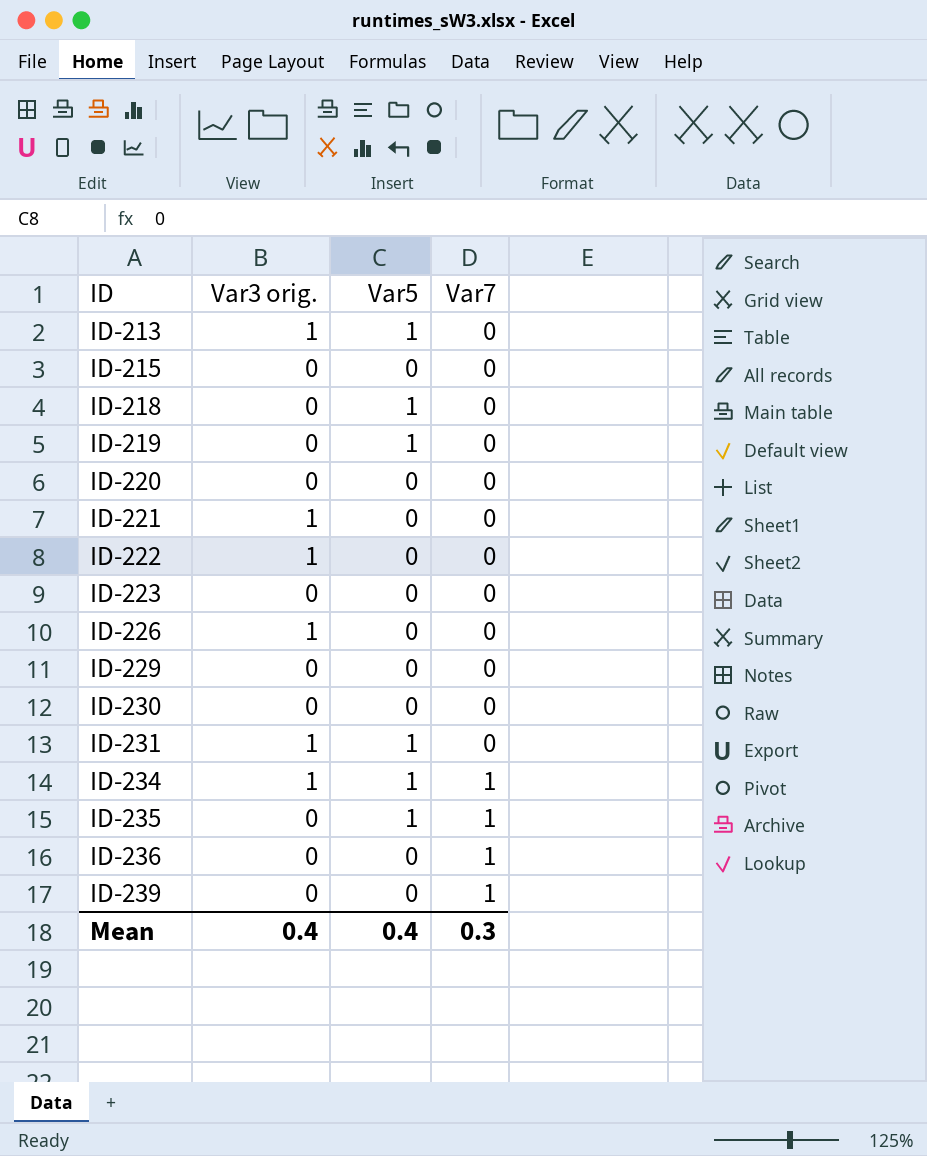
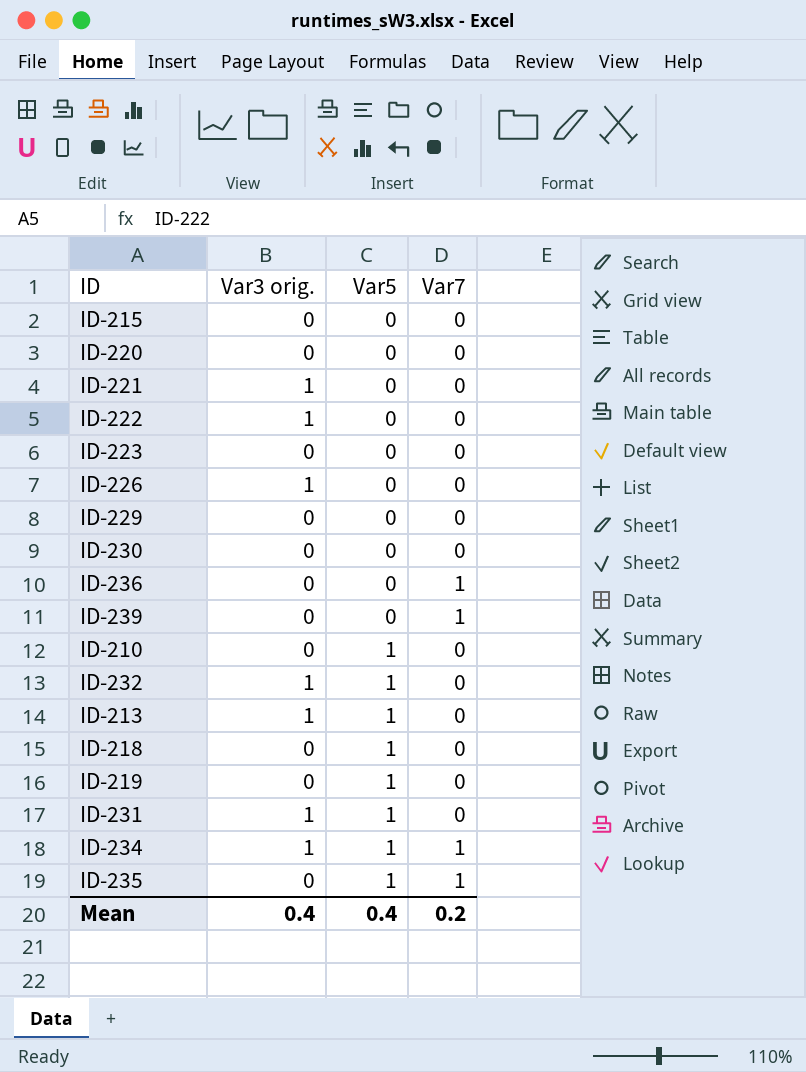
row order: ID ascending -> Var5 ascending
row ID-210: none -> 0 | 1 | 0
row ID-232: none -> 1 | 1 | 0
Mean | Var7: 0.3 -> 0.2

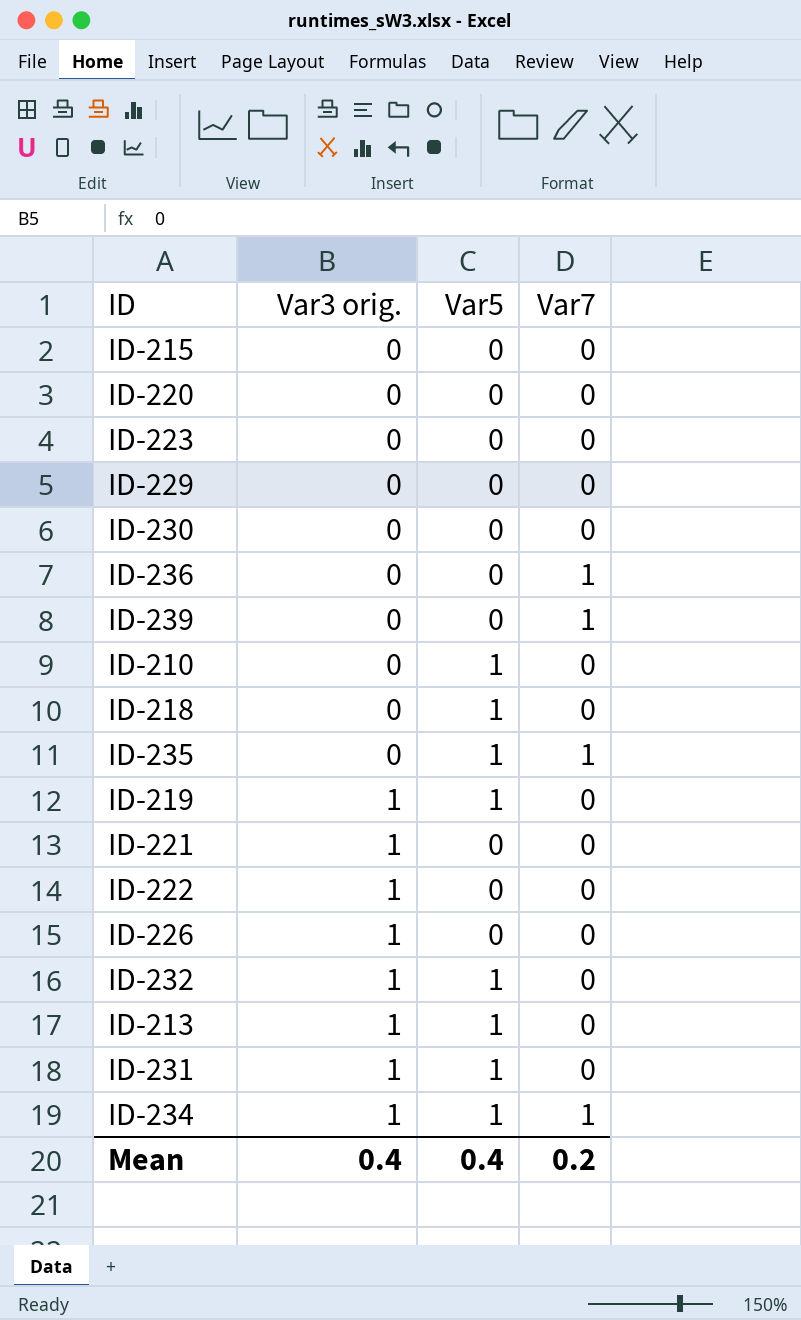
row order: Var5 ascending -> Var3 orig. ascending
ID-219 | Var3 orig.: 0 -> 1

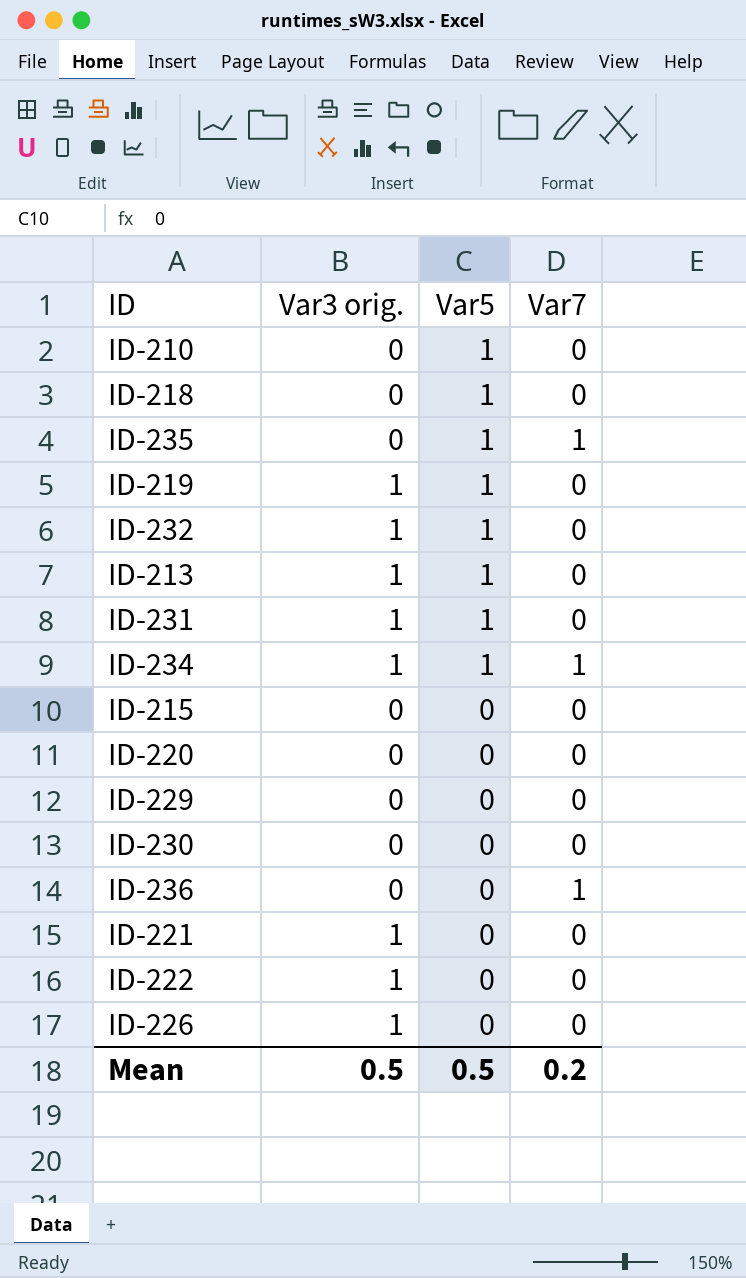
row order: Var3 orig. ascending -> Var5 descending
row ID-223: 0 | 0 | 0 -> none
row ID-239: 0 | 0 | 1 -> none
Mean | Var3 orig.: 0.4 -> 0.5
Mean | Var5: 0.4 -> 0.5

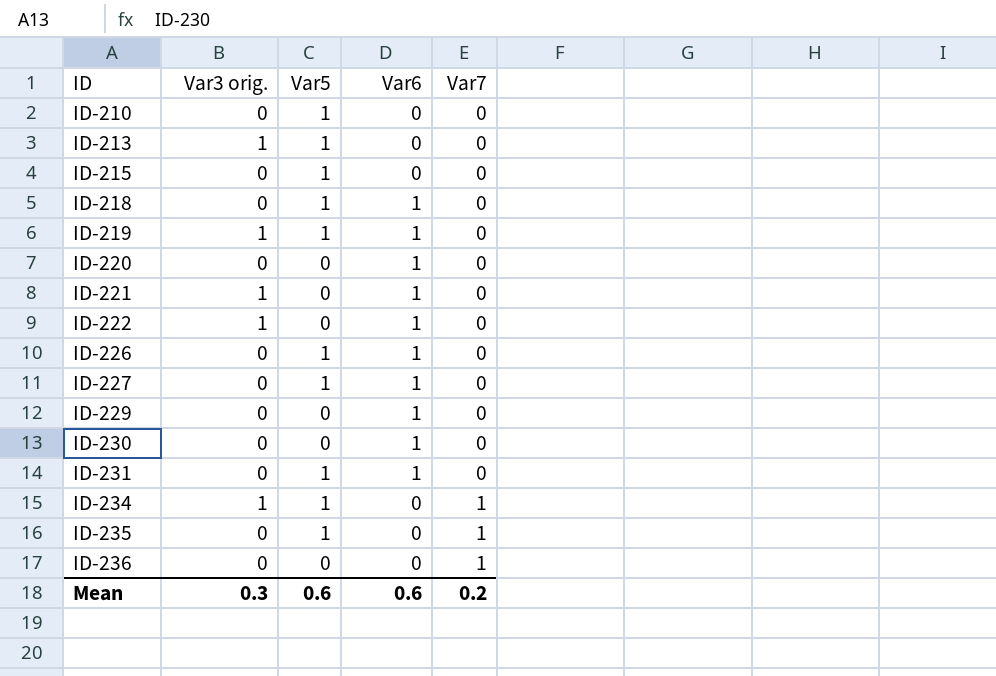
row order: Var5 descending -> ID ascending
column Var6 | position: none -> 4
row ID-232: 1 | 1 | 0 -> none
ID-215 | Var5: 0 -> 1
ID-226 | Var3 orig.: 1 -> 0
ID-226 | Var5: 0 -> 1
row ID-227: none -> 0 | 1 | 1 | 0
ID-231 | Var3 orig.: 1 -> 0
Mean | Var3 orig.: 0.5 -> 0.3
Mean | Var5: 0.5 -> 0.6

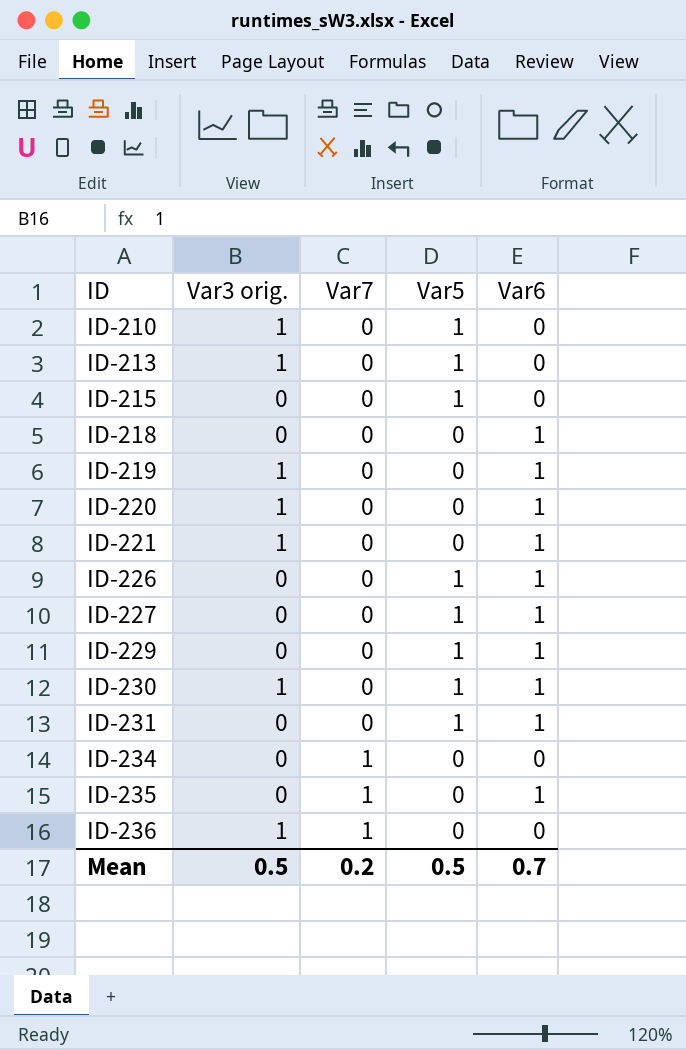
column Var7 | position: 5 -> 3
row ID-222: 1 | 0 | 1 | 0 -> none
ID-210 | Var3 orig.: 0 -> 1
ID-218 | Var5: 1 -> 0
ID-219 | Var5: 1 -> 0
ID-220 | Var3 orig.: 0 -> 1
ID-229 | Var5: 0 -> 1
ID-230 | Var3 orig.: 0 -> 1
ID-230 | Var5: 0 -> 1
ID-234 | Var3 orig.: 1 -> 0
ID-234 | Var5: 1 -> 0
ID-235 | Var5: 1 -> 0
ID-235 | Var6: 0 -> 1
ID-236 | Var3 orig.: 0 -> 1
Mean | Var3 orig.: 0.3 -> 0.5
Mean | Var5: 0.6 -> 0.5
Mean | Var6: 0.6 -> 0.7

